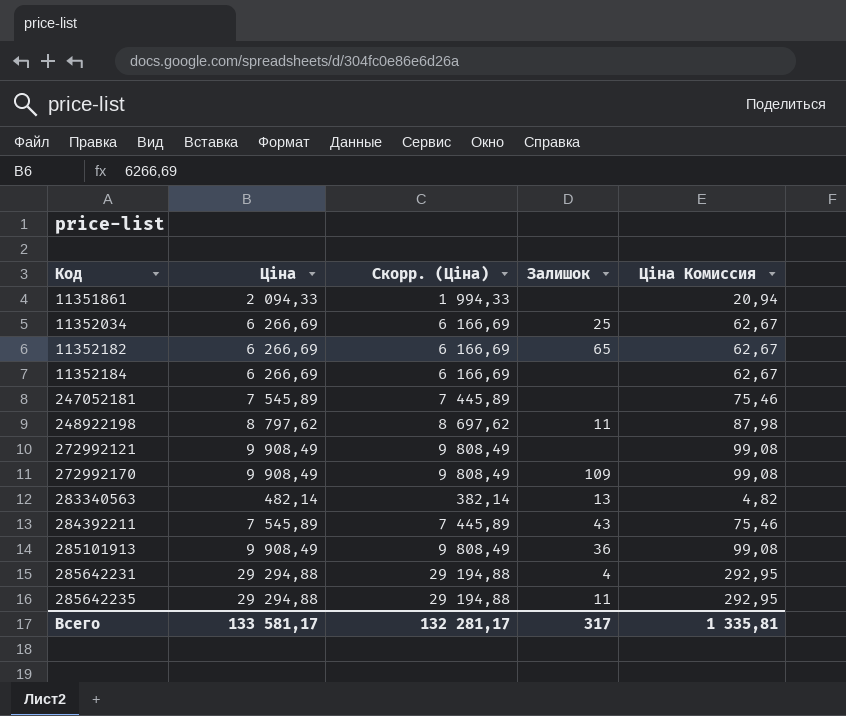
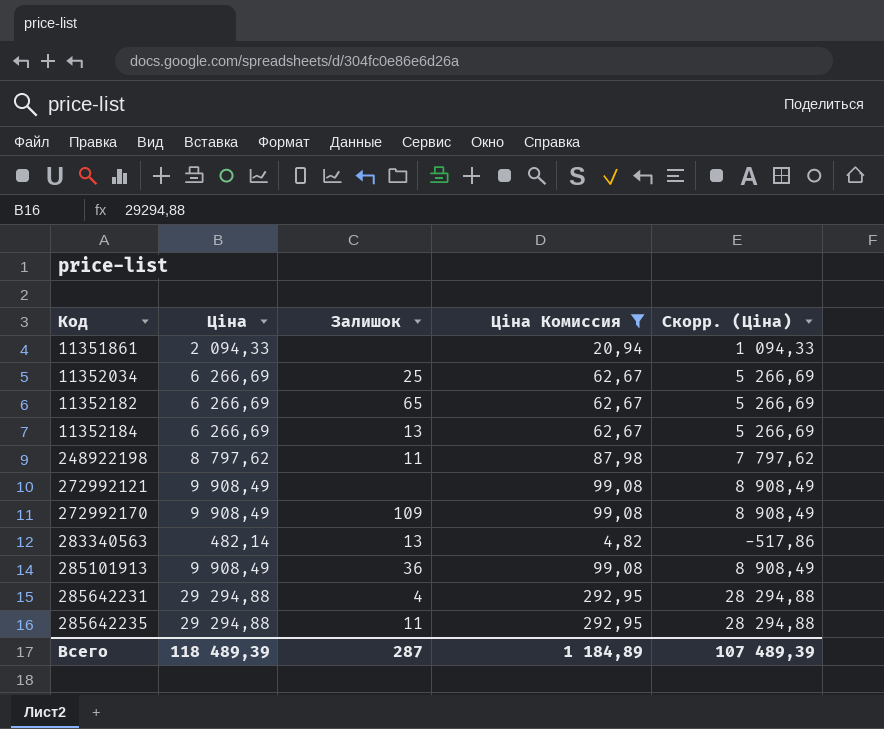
filter: none -> Ціна Комиссия != 75,46
column Скорр. (Ціна) | formula: [Ціна] - 100 -> [Ціна] - 1000
column Скорр. (Ціна) | position: 3 -> 5
11352184 | Залишок: none -> 13
Всего | Ціна: 133 581,17 -> 118 489,39
Всего | Залишок: 317 -> 287
Всего | Ціна Комиссия: 1 335,81 -> 1 184,89
Всего | Скорр. (Ціна): 132 281,17 -> 107 489,39

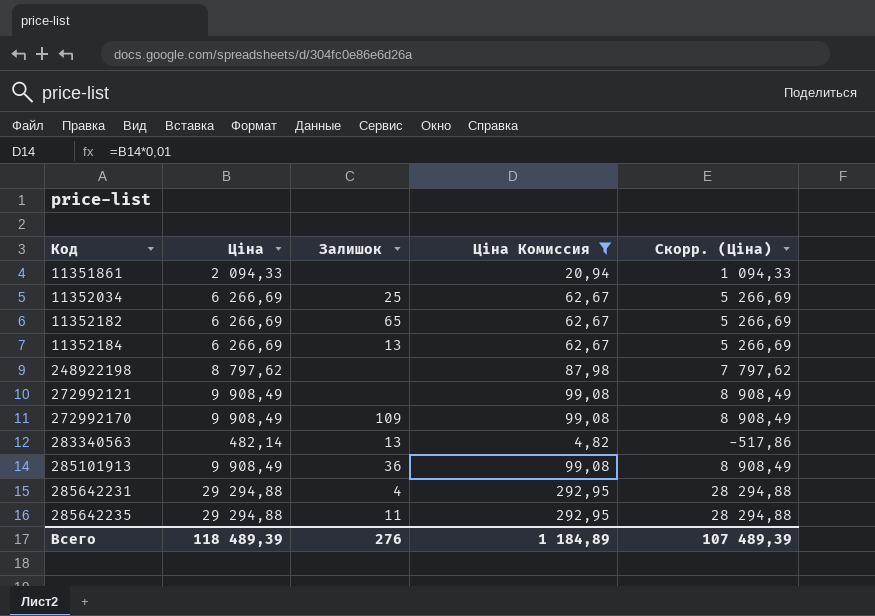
248922198 | Залишок: 11 -> none
Всего | Залишок: 287 -> 276

